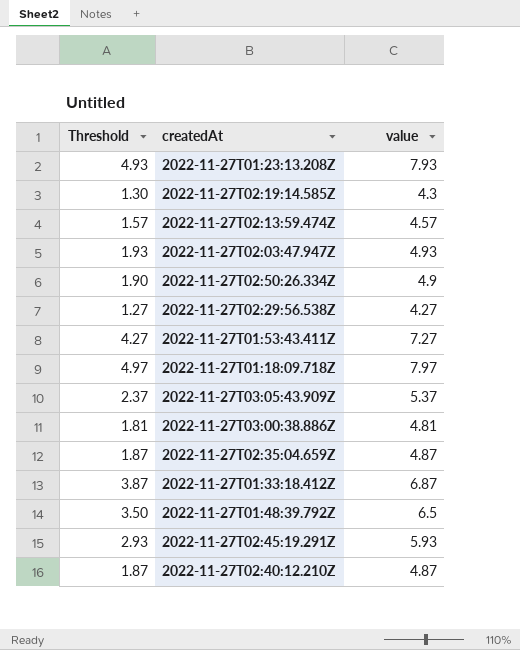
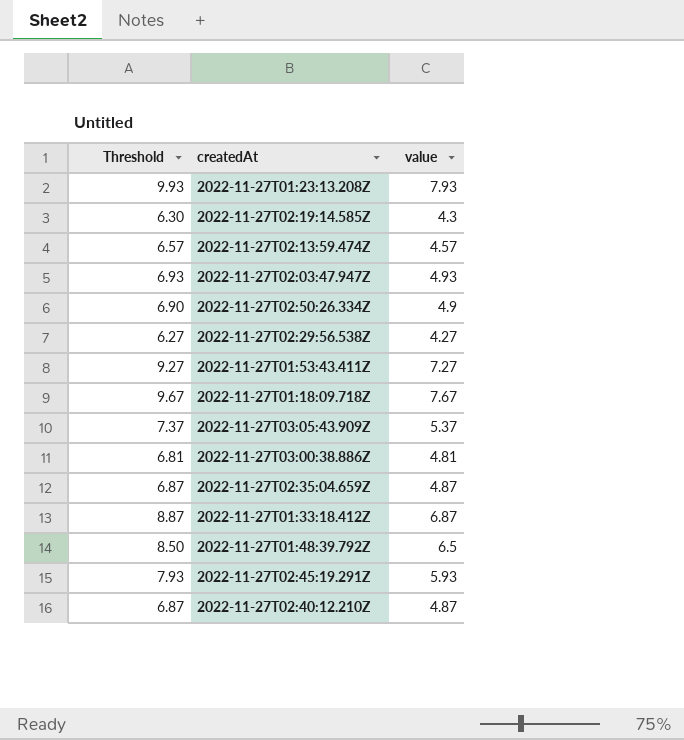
column Threshold | formula: [value] - 3 -> [value] + 2
2022-11-27T01:18:09.718Z | value: 7.97 -> 7.67

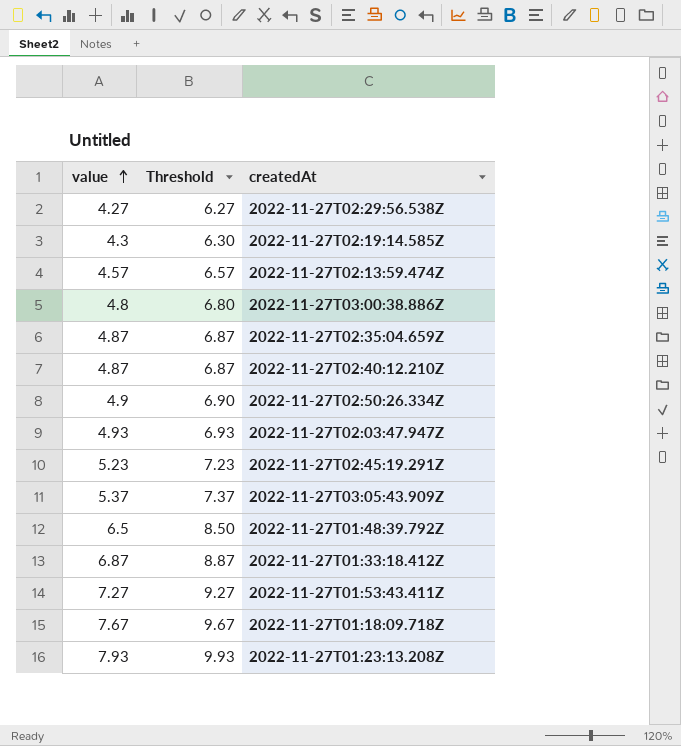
row order: none -> value ascending
column value | position: 3 -> 1
2022-11-27T03:00:38.886Z | value: 4.81 -> 4.8
2022-11-27T03:00:38.886Z | Threshold: 6.81 -> 6.80
2022-11-27T02:45:19.291Z | value: 5.93 -> 5.23
2022-11-27T02:45:19.291Z | Threshold: 7.93 -> 7.23

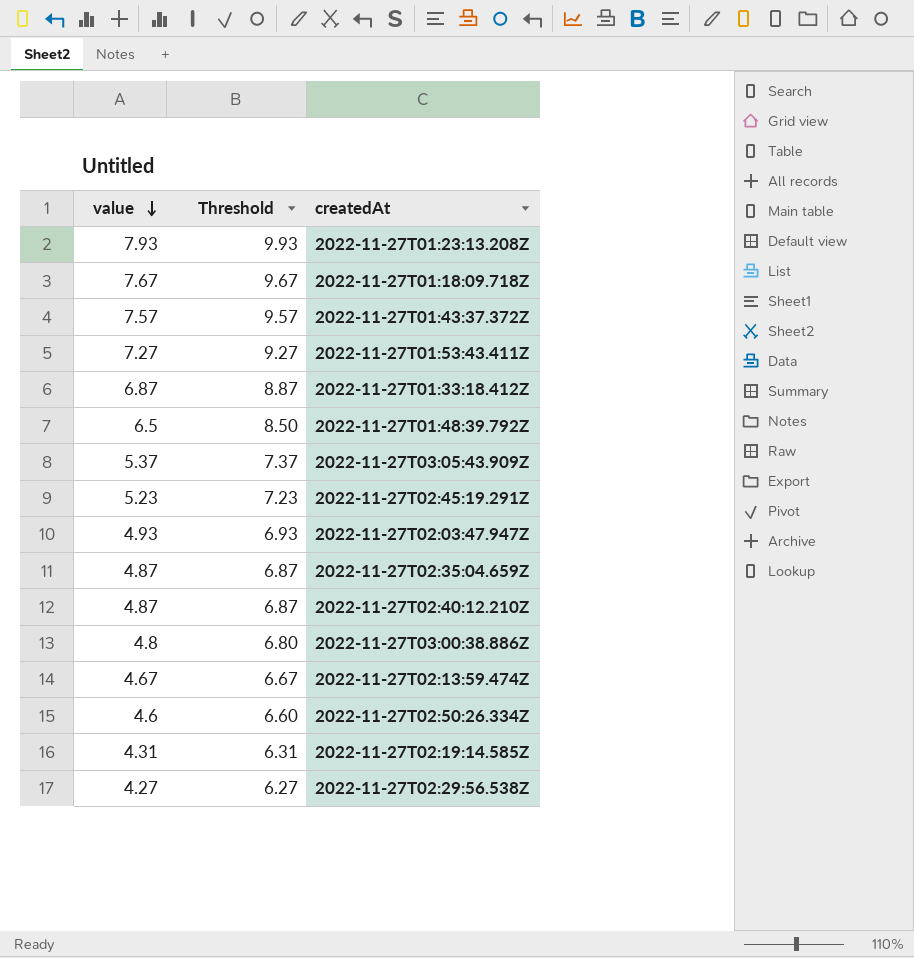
row order: value ascending -> value descending
row 2022-11-27T01:43:37.372Z: none -> 7.57 | 9.57
2022-11-27T02:13:59.474Z | value: 4.57 -> 4.67
2022-11-27T02:13:59.474Z | Threshold: 6.57 -> 6.67
2022-11-27T02:50:26.334Z | value: 4.9 -> 4.6
2022-11-27T02:50:26.334Z | Threshold: 6.90 -> 6.60
2022-11-27T02:19:14.585Z | value: 4.3 -> 4.31
2022-11-27T02:19:14.585Z | Threshold: 6.30 -> 6.31

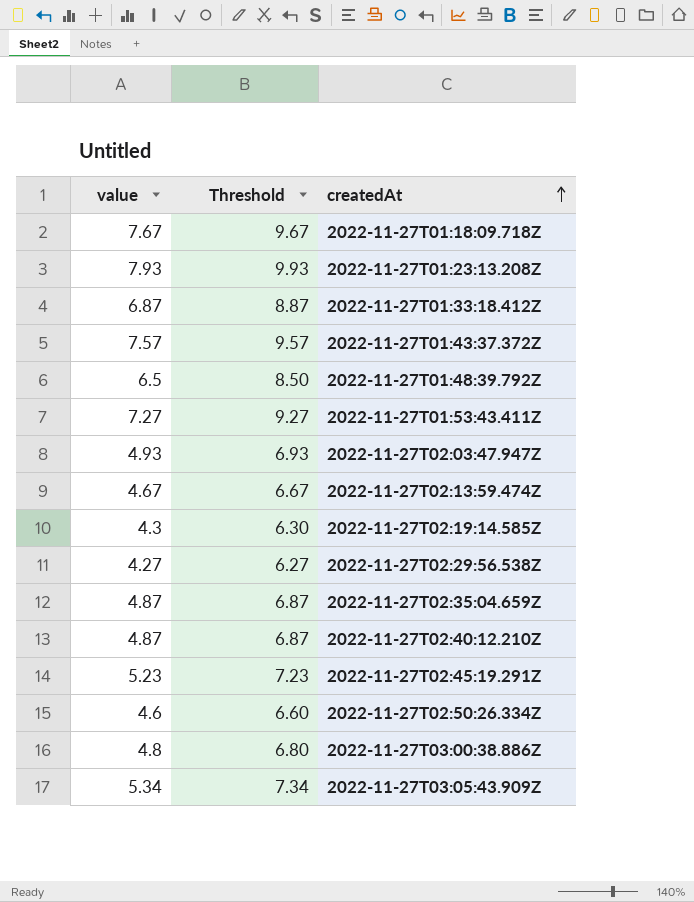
row order: value descending -> createdAt ascending
2022-11-27T02:19:14.585Z | value: 4.31 -> 4.3
2022-11-27T02:19:14.585Z | Threshold: 6.31 -> 6.30
2022-11-27T03:05:43.909Z | value: 5.37 -> 5.34
2022-11-27T03:05:43.909Z | Threshold: 7.37 -> 7.34

